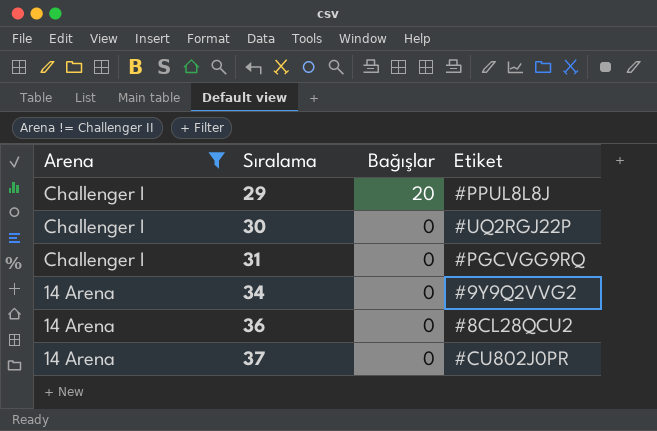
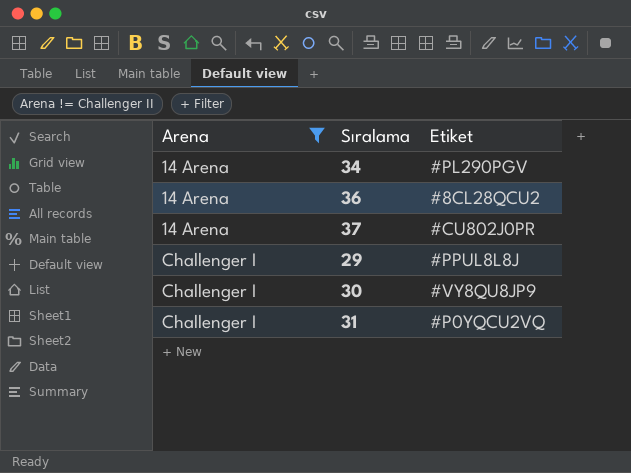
row order: Arena descending -> Arena ascending
column Bağışlar | position: 3 -> none
34 | Etiket: #9Y9Q2VVG2 -> #PL290PGV
30 | Etiket: #UQ2RGJ22P -> #VY8QU8JP9
31 | Etiket: #PGCVGG9RQ -> #P0YQCU2VQ

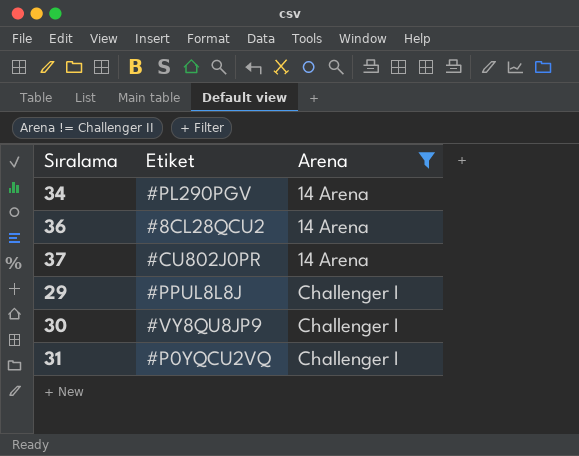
column Arena | position: 1 -> 3

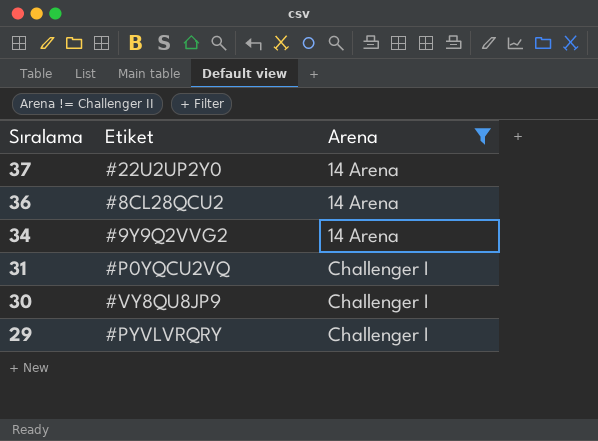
row order: Arena ascending -> Sıralama descending
37 | Etiket: #CU802J0PR -> #22U2UP2Y0
34 | Etiket: #PL290PGV -> #9Y9Q2VVG2
29 | Etiket: #PPUL8L8J -> #PYVLVRQRY

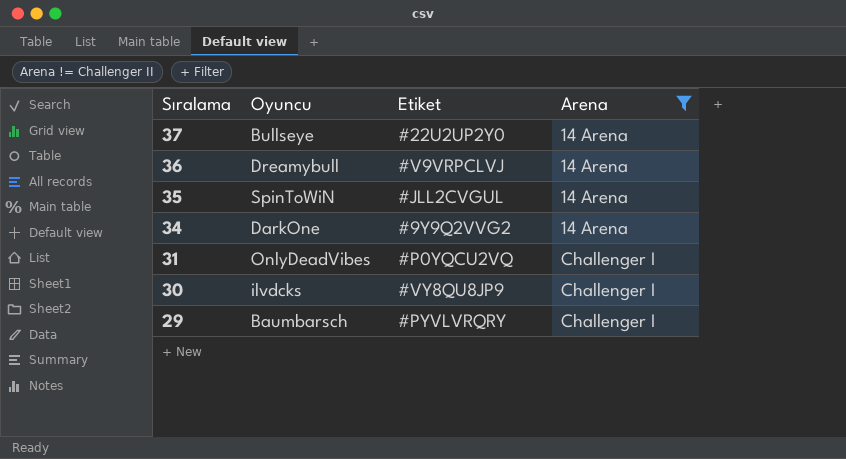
column Oyuncu | position: none -> 2
36 | Etiket: #8CL28QCU2 -> #V9VRPCLVJ
row 35: none -> SpinToWiN | #JLL2CVGUL | 14 Arena

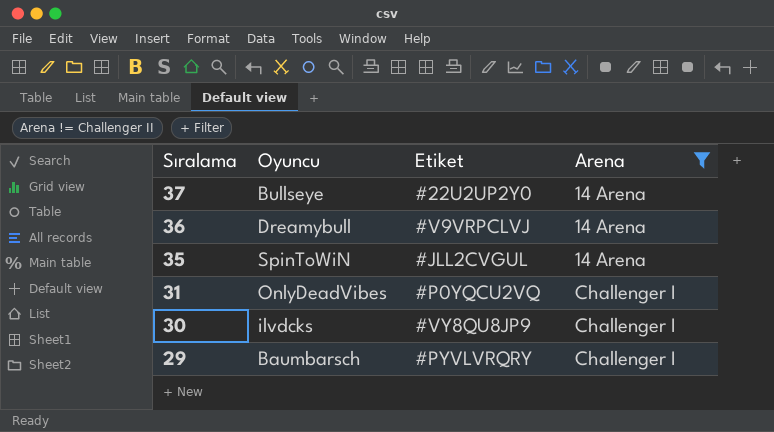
row 34: DarkOne | #9Y9Q2VVG2 | 14 Arena -> none

